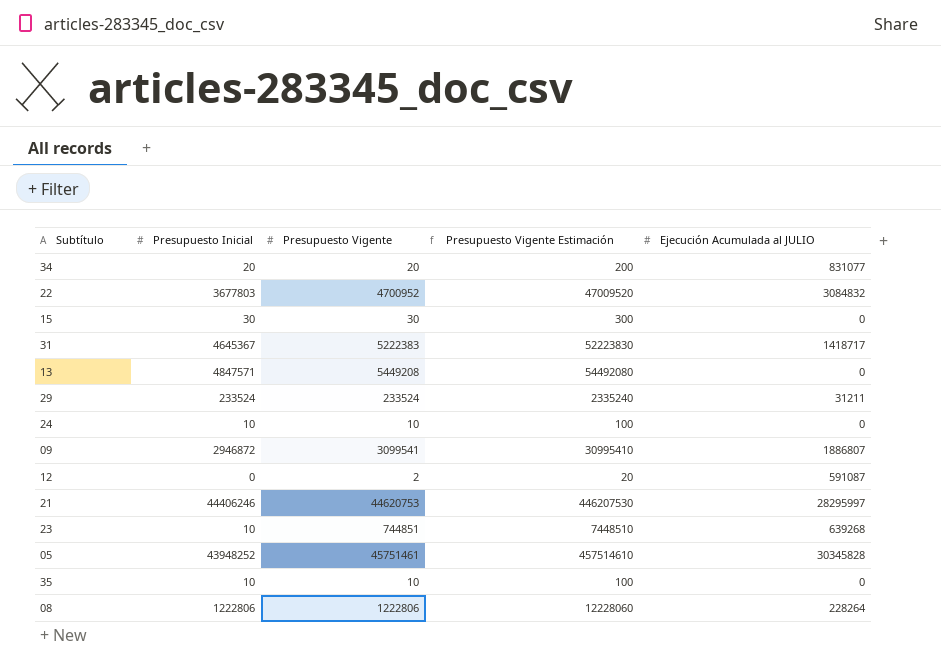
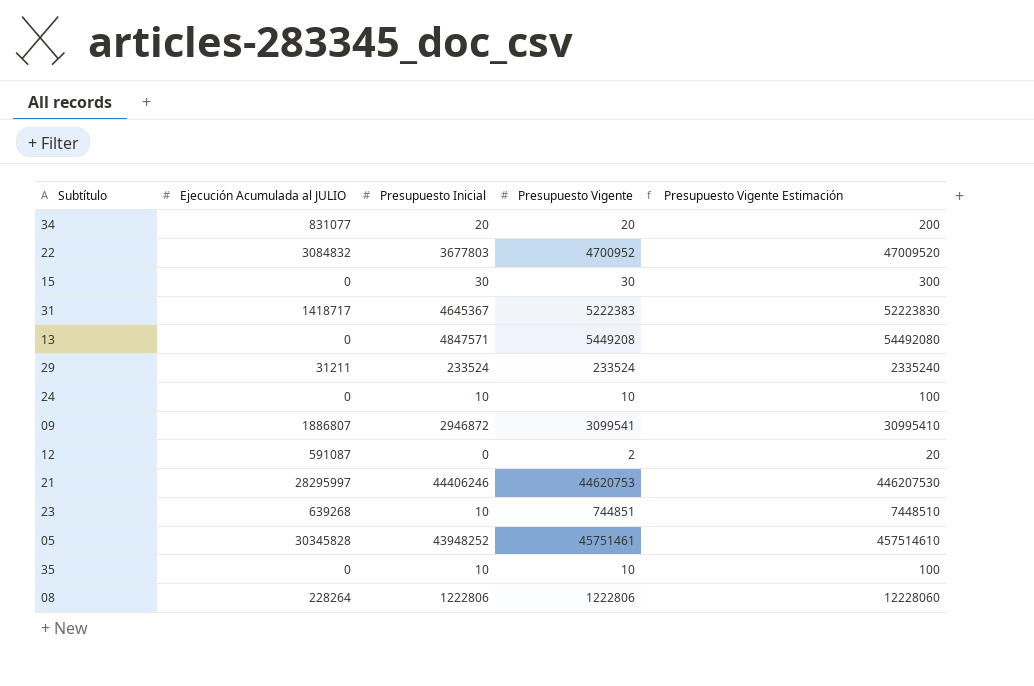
column Ejecución Acumulada al JULIO | position: 5 -> 2

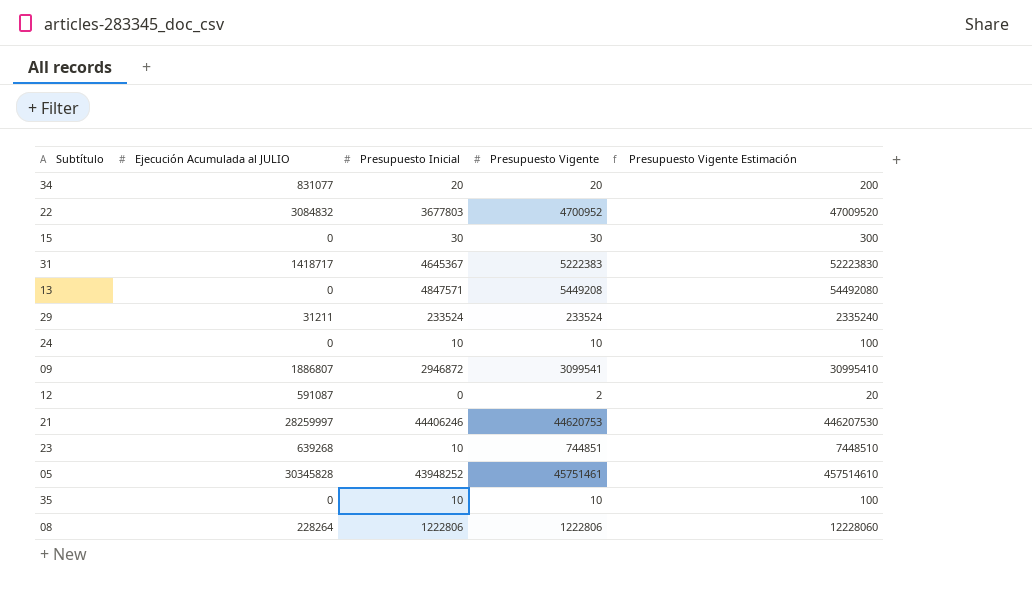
21 | Ejecución Acumulada al JULIO: 28295997 -> 28259997

